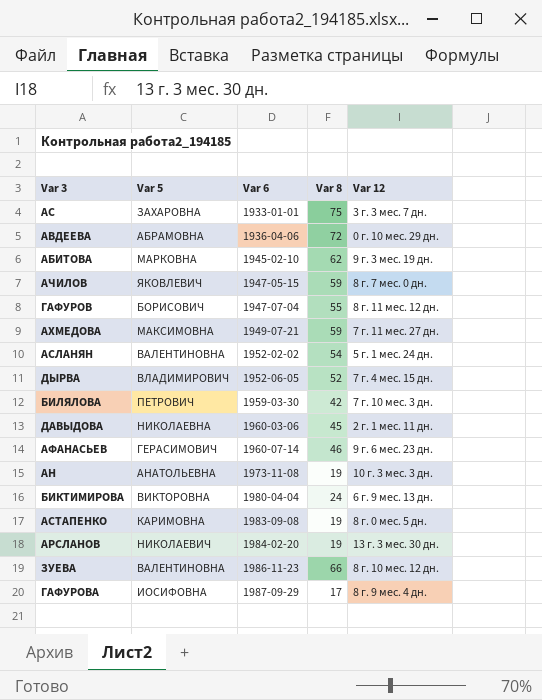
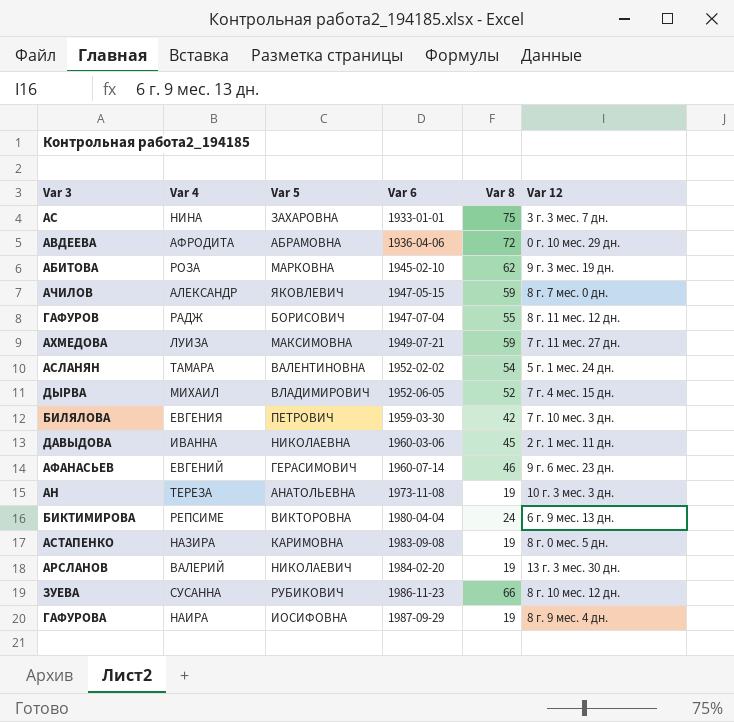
column Var 4 | position: none -> 2
ЗУЕВА | Var 5: ВАЛЕНТИНОВНА -> РУБИКОВИЧ
ГАФУРОВА | Var 8: 17 -> 19

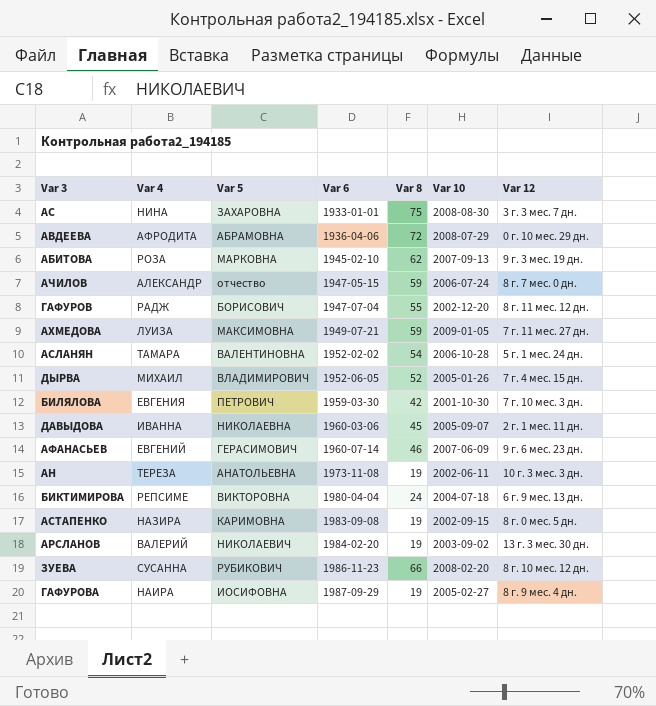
column Var 10 | position: none -> 6
АЧИЛОВ | Var 5: ЯКОВЛЕВИЧ -> отчество

